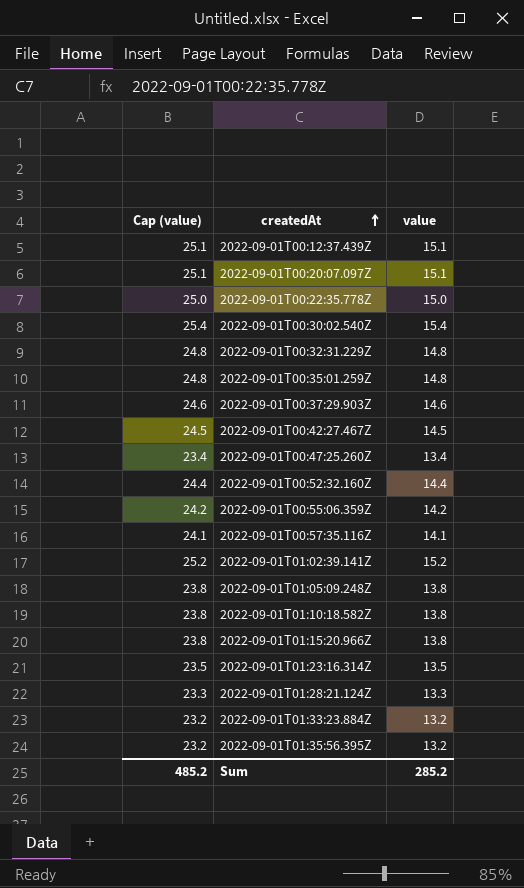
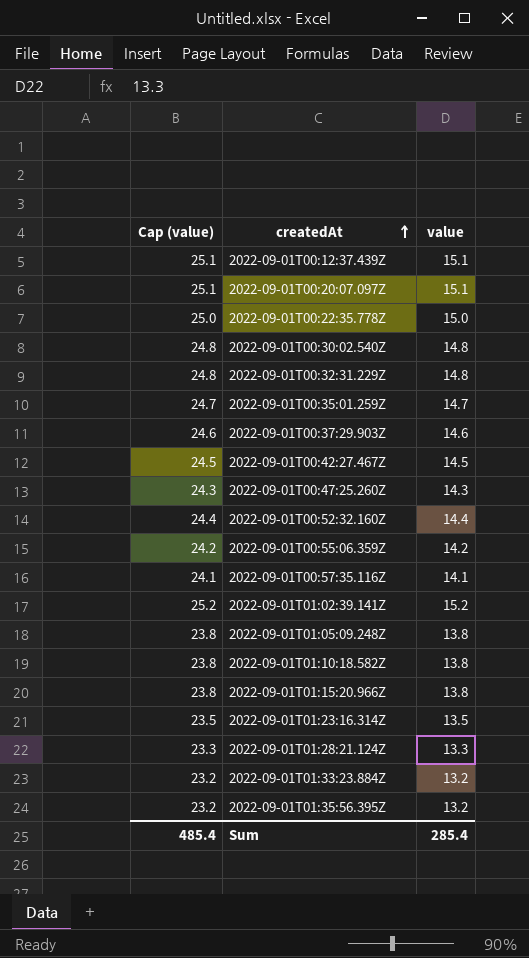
2022-09-01T00:30:02.540Z | Cap (value): 25.4 -> 24.8
2022-09-01T00:30:02.540Z | value: 15.4 -> 14.8
2022-09-01T00:35:01.259Z | Cap (value): 24.8 -> 24.7
2022-09-01T00:35:01.259Z | value: 14.8 -> 14.7
2022-09-01T00:47:25.260Z | Cap (value): 23.4 -> 24.3
2022-09-01T00:47:25.260Z | value: 13.4 -> 14.3
Sum | Cap (value): 485.2 -> 485.4
Sum | value: 285.2 -> 285.4

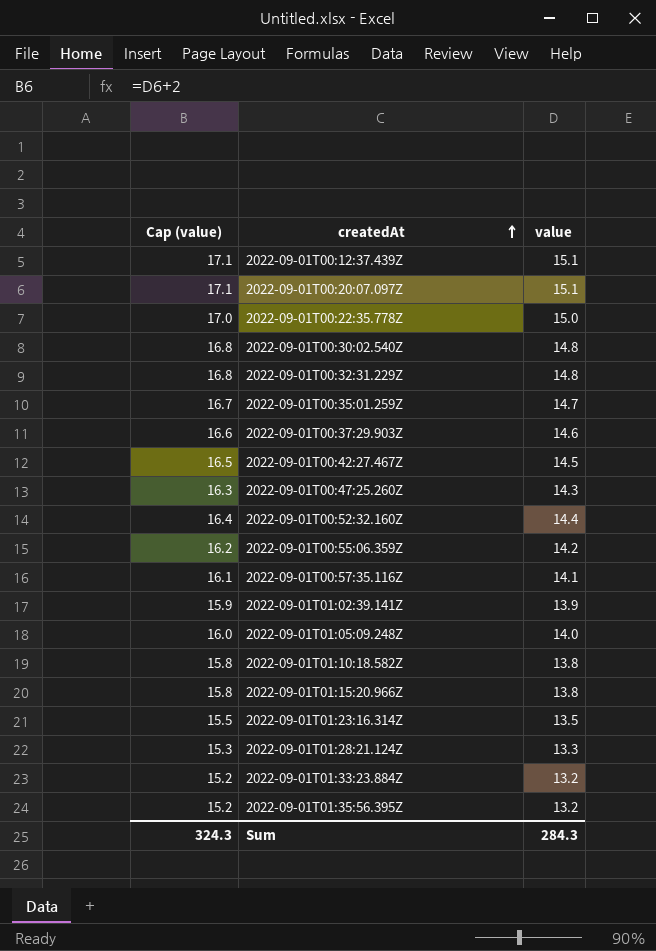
column Cap (value) | formula: [value] + 10 -> [value] + 2
2022-09-01T01:02:39.141Z | value: 15.2 -> 13.9
2022-09-01T01:05:09.248Z | value: 13.8 -> 14.0
Sum | Cap (value): 485.4 -> 324.3
Sum | value: 285.4 -> 284.3

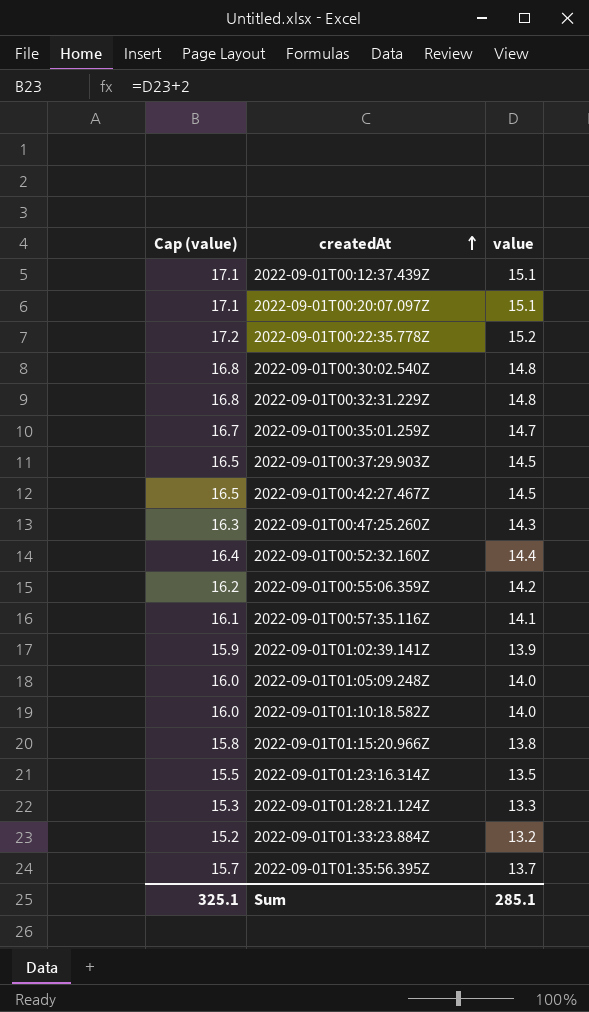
2022-09-01T00:22:35.778Z | Cap (value): 17.0 -> 17.2
2022-09-01T00:22:35.778Z | value: 15.0 -> 15.2
2022-09-01T00:37:29.903Z | Cap (value): 16.6 -> 16.5
2022-09-01T00:37:29.903Z | value: 14.6 -> 14.5
2022-09-01T01:10:18.582Z | Cap (value): 15.8 -> 16.0
2022-09-01T01:10:18.582Z | value: 13.8 -> 14.0
2022-09-01T01:35:56.395Z | Cap (value): 15.2 -> 15.7
2022-09-01T01:35:56.395Z | value: 13.2 -> 13.7
Sum | Cap (value): 324.3 -> 325.1
Sum | value: 284.3 -> 285.1

